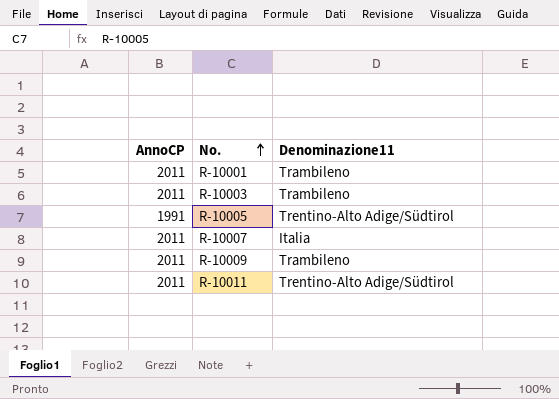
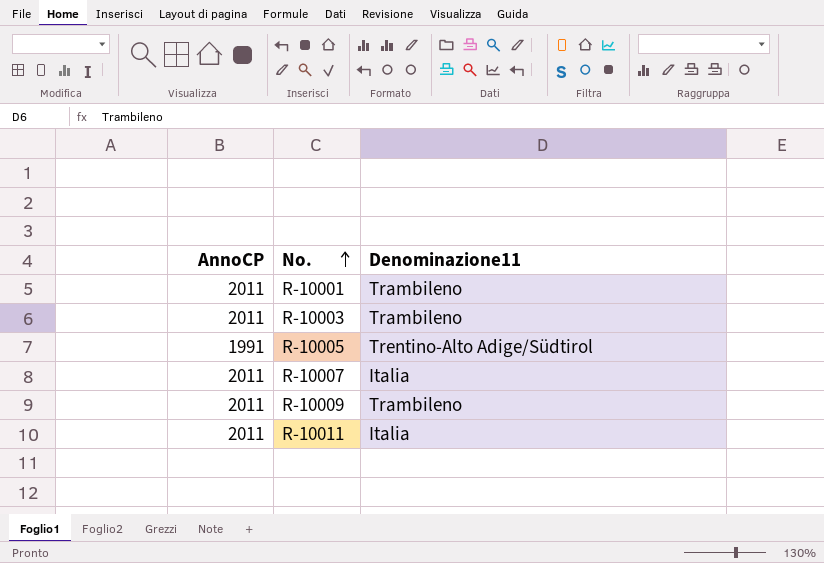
R-10011 | Denominazione11: Trentino-Alto Adige/Südtirol -> Italia

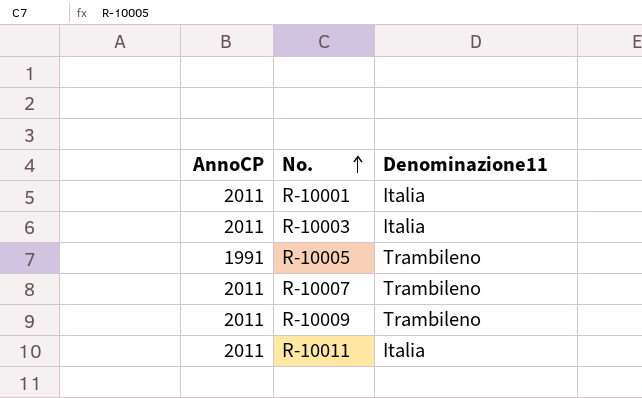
R-10001 | Denominazione11: Trambileno -> Italia
R-10003 | Denominazione11: Trambileno -> Italia
R-10005 | Denominazione11: Trentino-Alto Adige/Südtirol -> Trambileno
R-10007 | Denominazione11: Italia -> Trambileno

